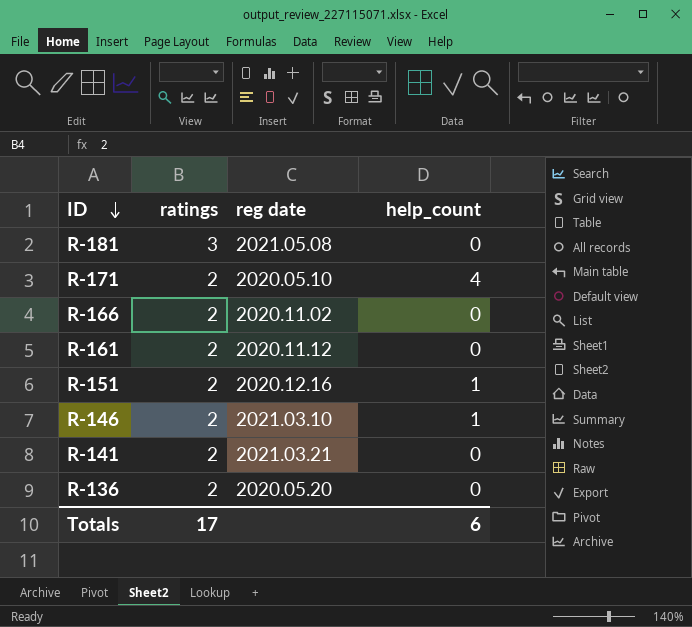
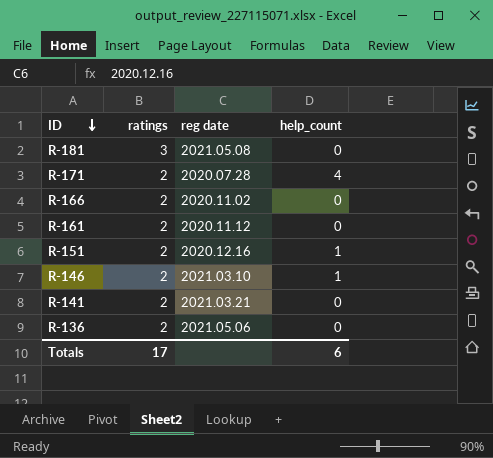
R-171 | reg date: 2020.05.10 -> 2020.07.28
R-136 | reg date: 2020.05.20 -> 2021.05.06

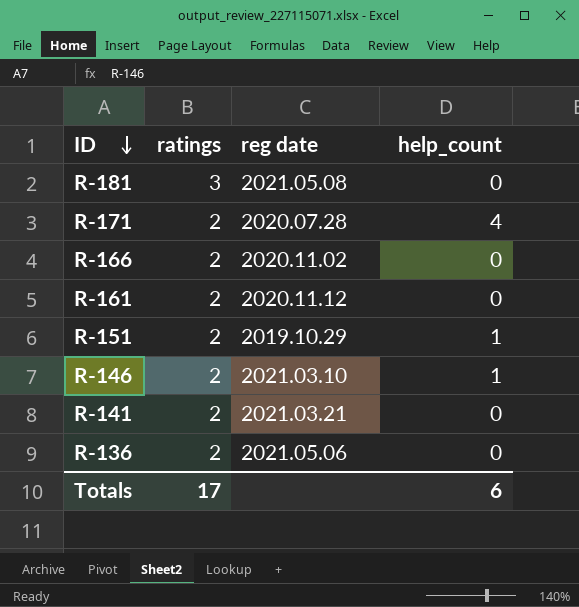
R-151 | reg date: 2020.12.16 -> 2019.10.29

